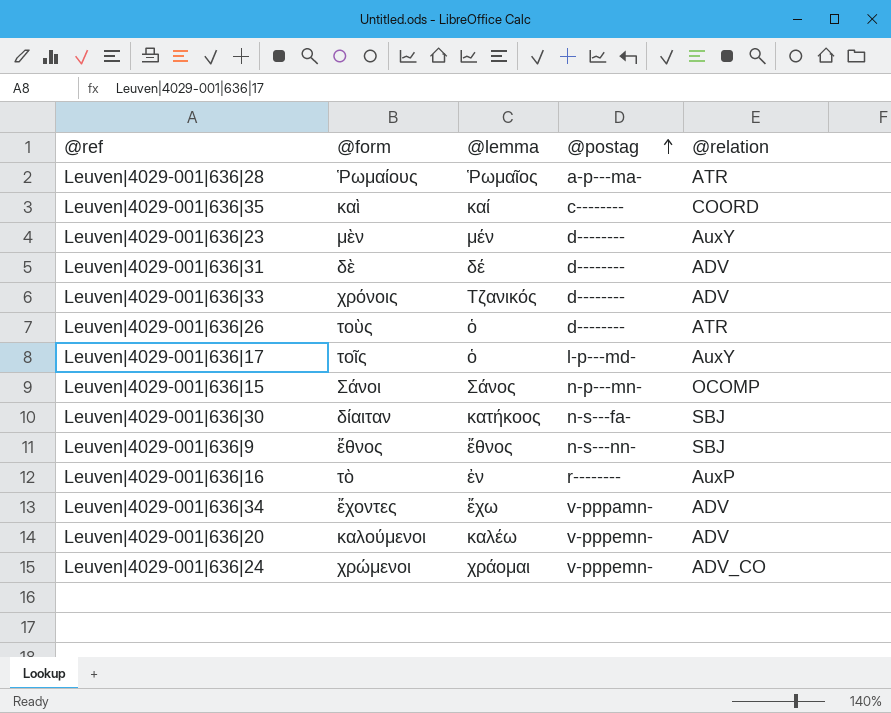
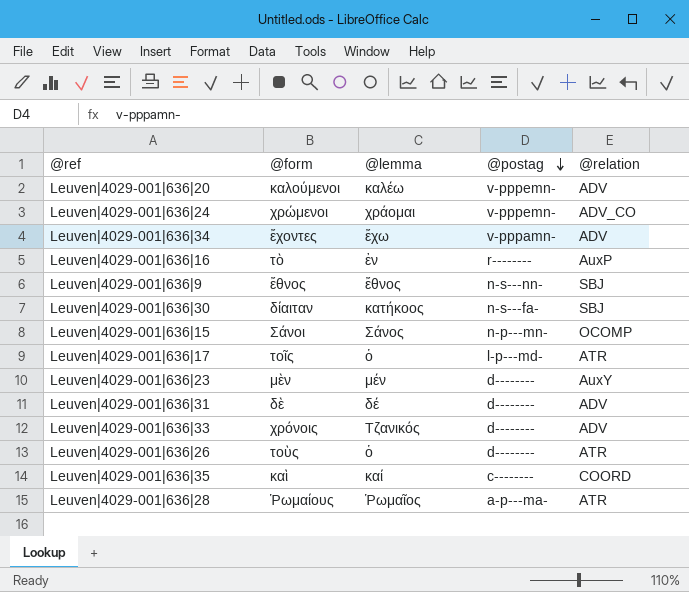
row order: @postag ascending -> @postag descending
Leuven|4029-001|636|17 | @relation: AuxY -> ATR

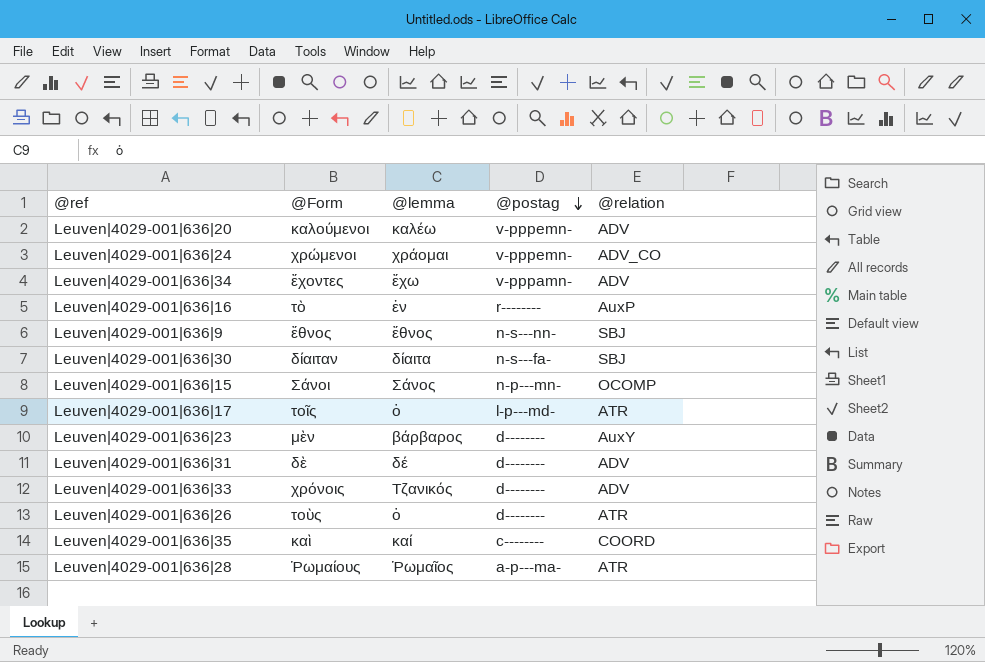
column name: @form -> @Form
Leuven|4029-001|636|30 | @lemma: κατήκοος -> δίαιτα
Leuven|4029-001|636|23 | @lemma: μέν -> βάρβαρος

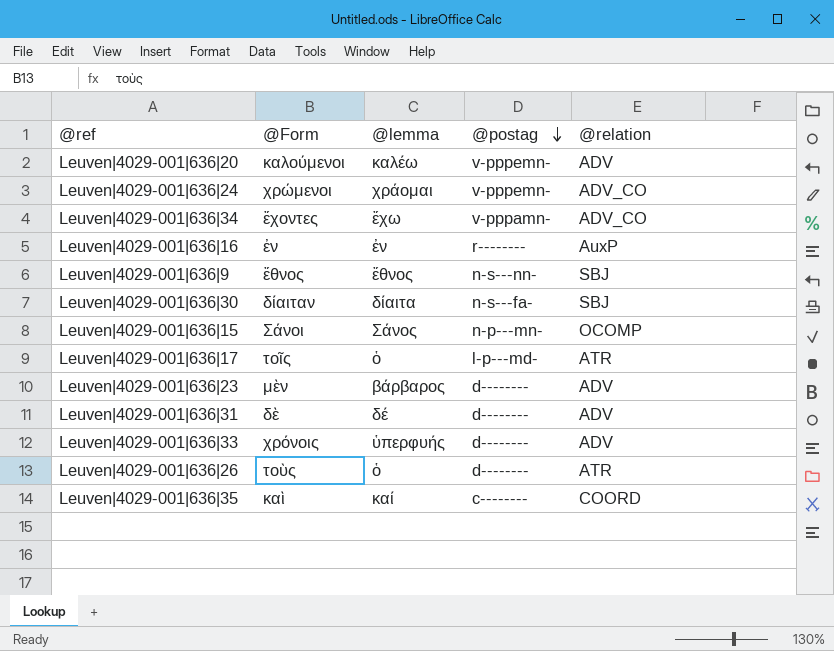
row Leuven|4029-001|636|28: Ῥωμαίους | Ῥωμαῖος | a-p---ma- | ATR -> none
Leuven|4029-001|636|34 | @relation: ADV -> ADV_CO
Leuven|4029-001|636|16 | @Form: τὸ -> ἐν
Leuven|4029-001|636|23 | @relation: AuxY -> ADV
Leuven|4029-001|636|33 | @lemma: Τζανικός -> ὑπερφυής

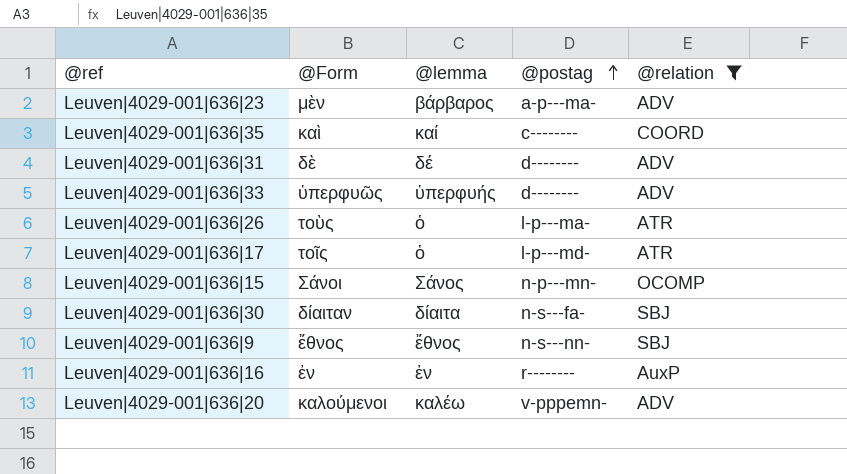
filter: none -> @relation != ADV_CO
row order: @postag descending -> @postag ascending
Leuven|4029-001|636|23 | @postag: d-------- -> a-p---ma-
Leuven|4029-001|636|33 | @Form: χρόνοις -> ὑπερφυῶς
Leuven|4029-001|636|26 | @postag: d-------- -> l-p---ma-

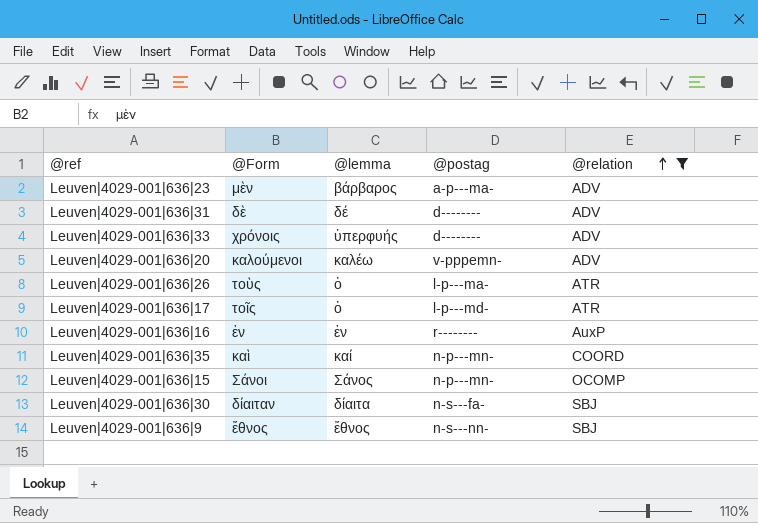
row order: @postag ascending -> @relation ascending
Leuven|4029-001|636|33 | @Form: ὑπερφυῶς -> χρόνοις
Leuven|4029-001|636|35 | @postag: c-------- -> n-p---mn-

